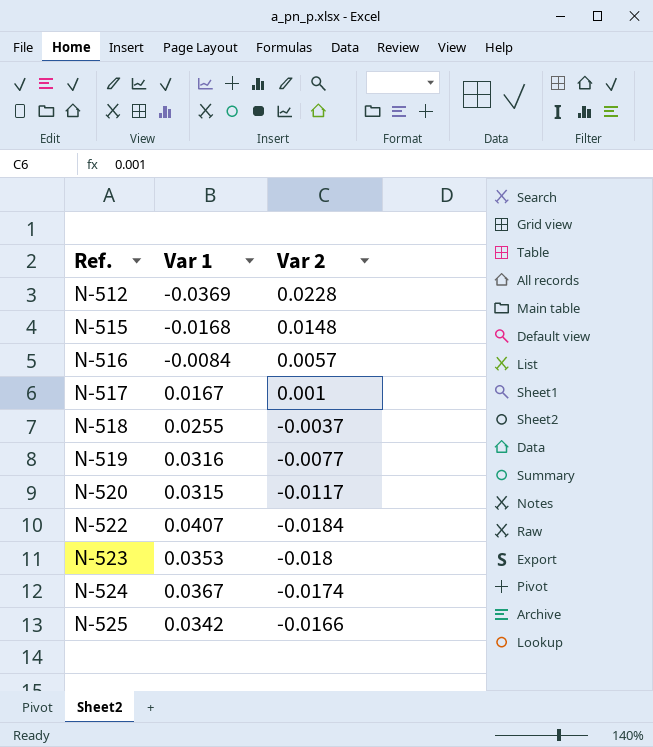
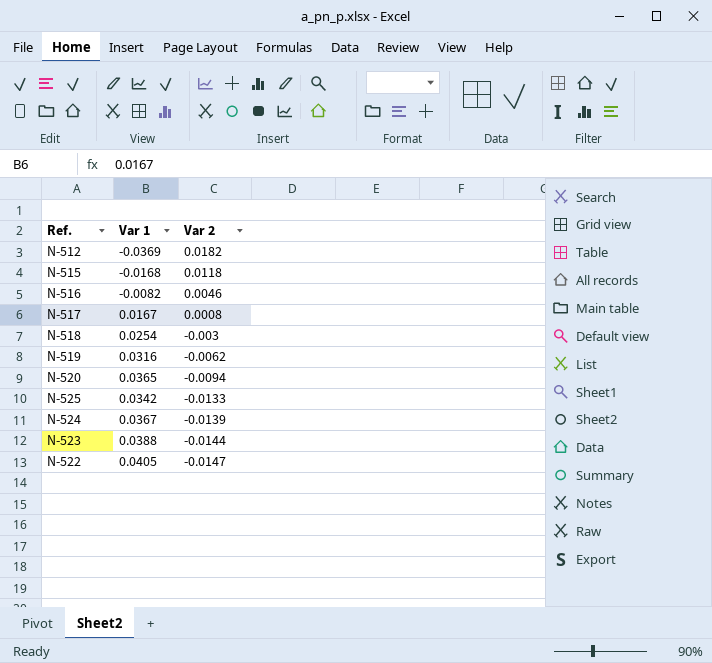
row order: Ref. ascending -> Var 2 descending
N-512 | Var 2: 0.0228 -> 0.0182
N-515 | Var 2: 0.0148 -> 0.0118
N-516 | Var 1: -0.0084 -> -0.0082
N-516 | Var 2: 0.0057 -> 0.0046
N-517 | Var 2: 0.001 -> 0.0008
N-518 | Var 1: 0.0255 -> 0.0254
N-518 | Var 2: -0.0037 -> -0.003
N-519 | Var 2: -0.0077 -> -0.0062
N-520 | Var 1: 0.0315 -> 0.0365
N-520 | Var 2: -0.0117 -> -0.0094
N-525 | Var 2: -0.0166 -> -0.0133
N-524 | Var 2: -0.0174 -> -0.0139
N-523 | Var 1: 0.0353 -> 0.0388
N-523 | Var 2: -0.018 -> -0.0144
N-522 | Var 1: 0.0407 -> 0.0405
N-522 | Var 2: -0.0184 -> -0.0147

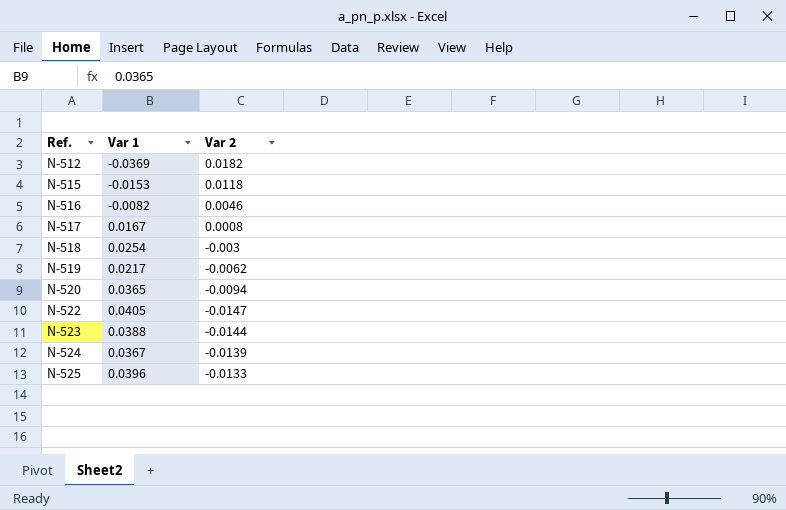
row order: Var 2 descending -> Ref. ascending
N-515 | Var 1: -0.0168 -> -0.0153
N-519 | Var 1: 0.0316 -> 0.0217
N-525 | Var 1: 0.0342 -> 0.0396

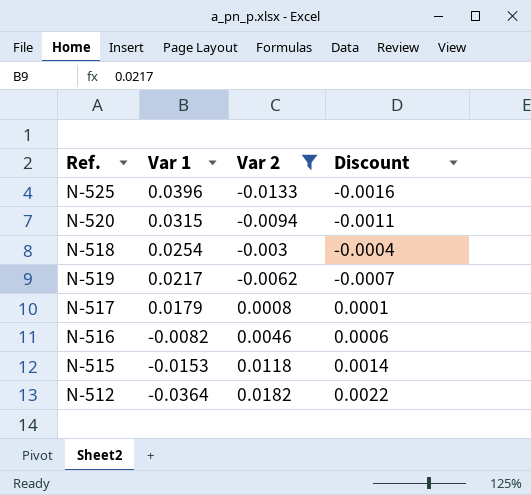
filter: none -> Var 2 >= -0.0133
row order: Ref. ascending -> Var 1 descending
column Discount | formula: none -> [Var 2] * 0.12
N-520 | Var 1: 0.0365 -> 0.0315
N-517 | Var 1: 0.0167 -> 0.0179
N-512 | Var 1: -0.0369 -> -0.0364

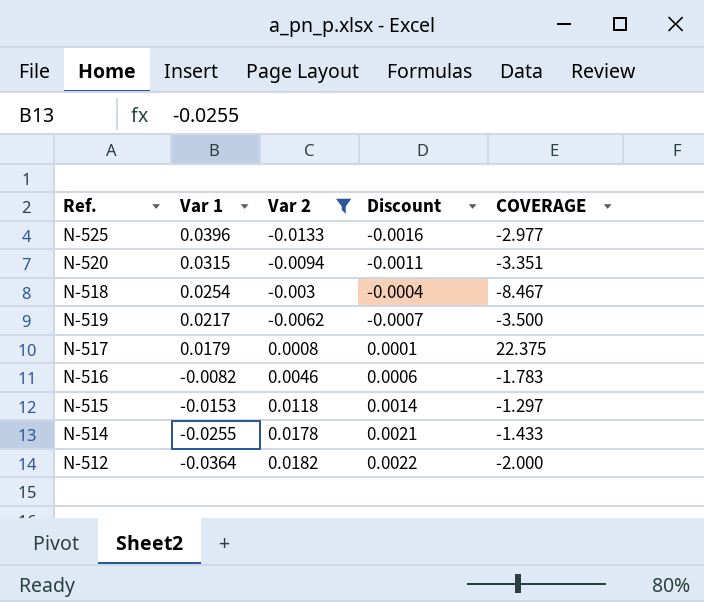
column COVERAGE | formula: none -> [Var 1] / [Var 2]
row N-514: none -> -0.0255 | 0.0178 | 0.0021 | -1.433

